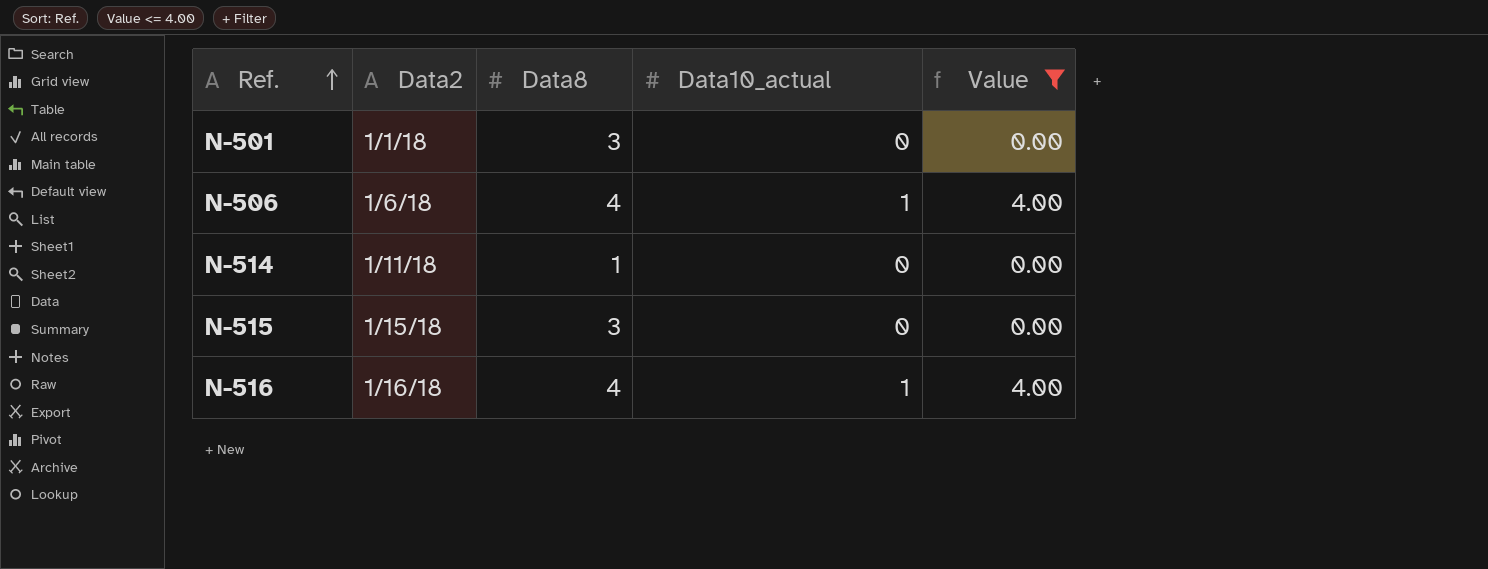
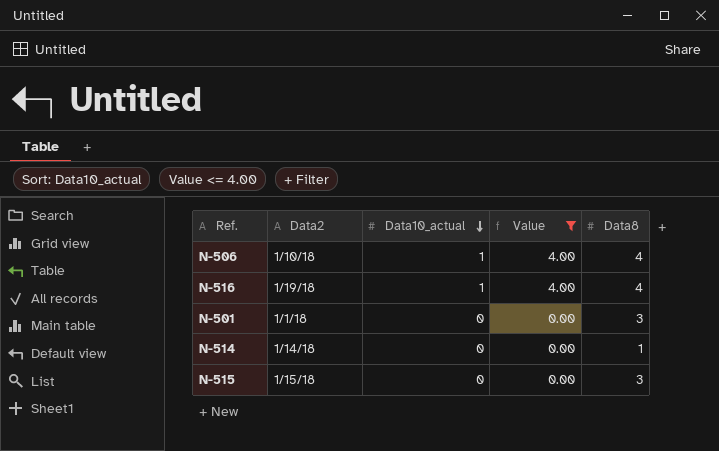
row order: Ref. ascending -> Data10_actual descending
column Data8 | position: 3 -> 5
N-506 | Data2: 1/6/18 -> 1/10/18
N-516 | Data2: 1/16/18 -> 1/19/18
N-514 | Data2: 1/11/18 -> 1/14/18

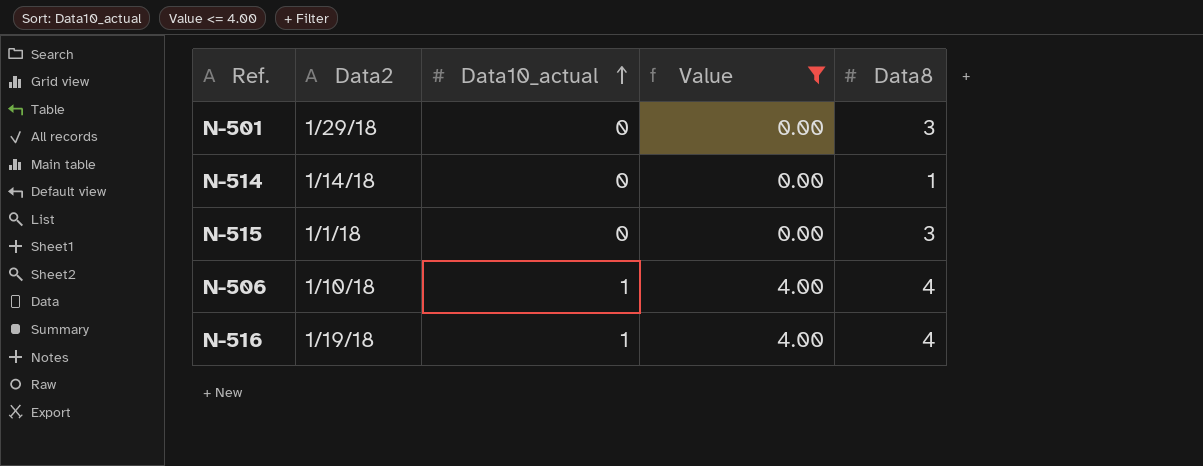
row order: Data10_actual descending -> Data10_actual ascending
N-501 | Data2: 1/1/18 -> 1/29/18
N-515 | Data2: 1/15/18 -> 1/1/18

